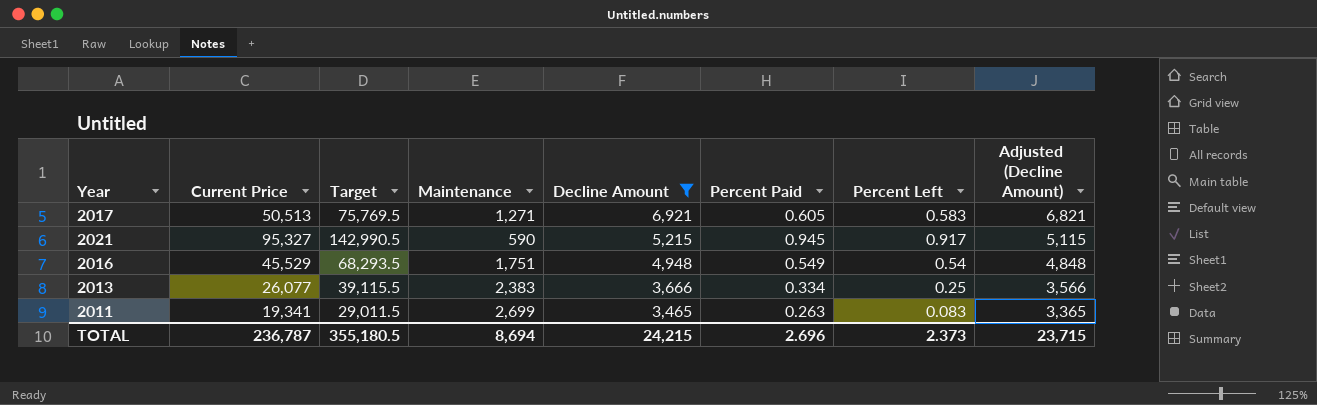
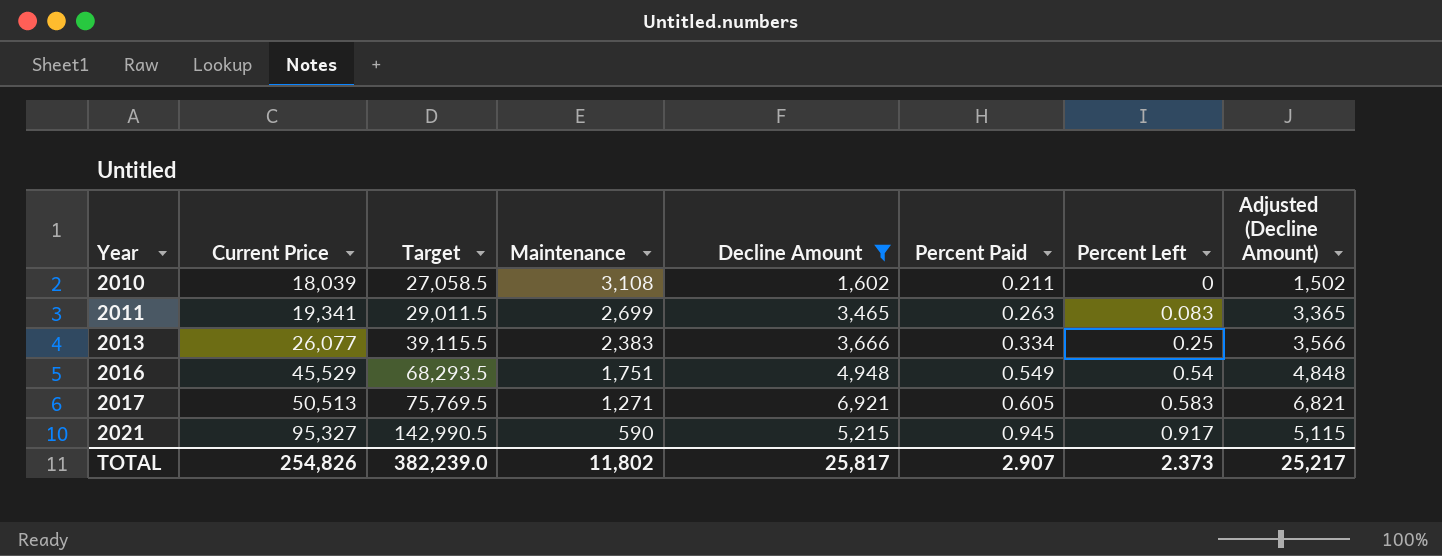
row order: Decline Amount descending -> Year ascending
row 2010: none -> 18,039 | 27,058.5 | 3,108 | 1,602 | 0.211 | 0 | 1,502
TOTAL | Current Price: 236,787 -> 254,826
TOTAL | Target: 355,180.5 -> 382,239.0
TOTAL | Maintenance: 8,694 -> 11,802
TOTAL | Decline Amount: 24,215 -> 25,817
TOTAL | Percent Paid: 2.696 -> 2.907
TOTAL | Adjusted (Decline Amount): 23,715 -> 25,217

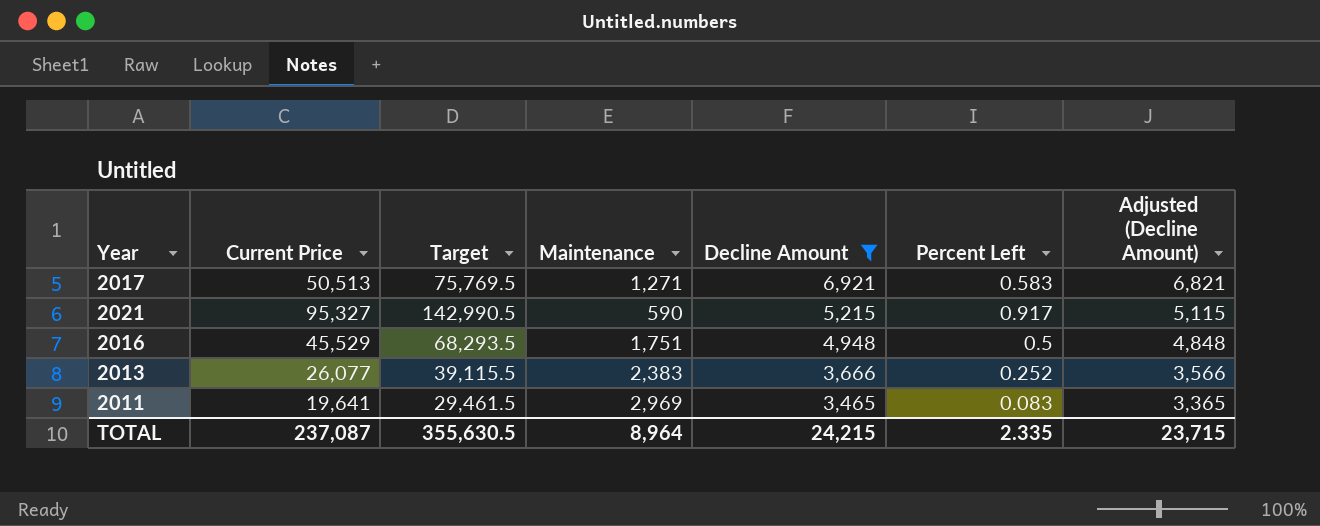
row order: Year ascending -> Decline Amount descending
column Percent Paid | position: 6 -> none
row 2010: 18,039 | 27,058.5 | 3,108 | 1,602 | 0.211 | 0 | 1,502 -> none
2016 | Percent Left: 0.54 -> 0.5
2013 | Percent Left: 0.25 -> 0.252
2011 | Current Price: 19,341 -> 19,641
2011 | Target: 29,011.5 -> 29,461.5
2011 | Maintenance: 2,699 -> 2,969
TOTAL | Current Price: 254,826 -> 237,087
TOTAL | Target: 382,239.0 -> 355,630.5
TOTAL | Maintenance: 11,802 -> 8,964
TOTAL | Decline Amount: 25,817 -> 24,215
TOTAL | Percent Left: 2.373 -> 2.335
TOTAL | Adjusted (Decline Amount): 25,217 -> 23,715

